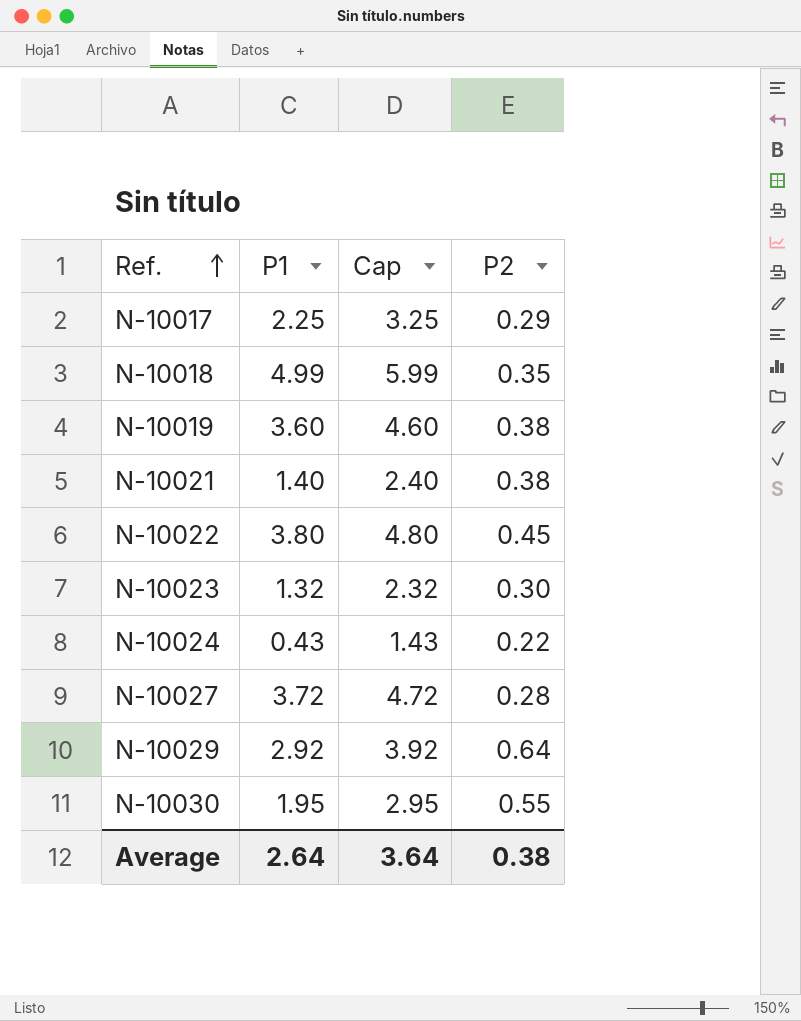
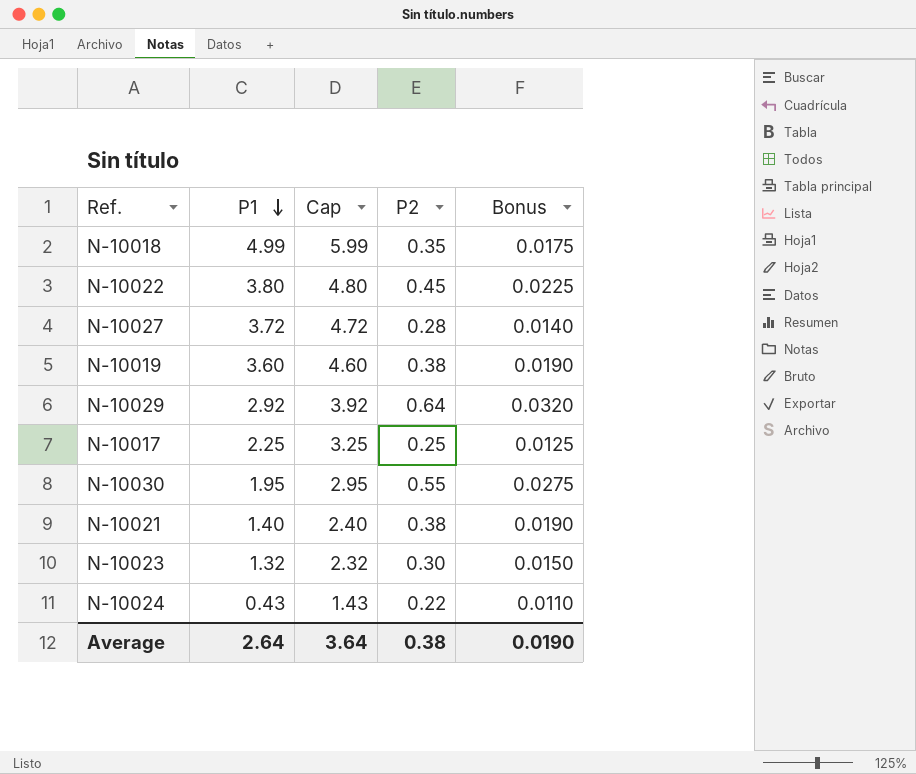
row order: Ref. ascending -> P1 descending
column Bonus | formula: none -> [P2] * 0.05
N-10017 | P2: 0.29 -> 0.25

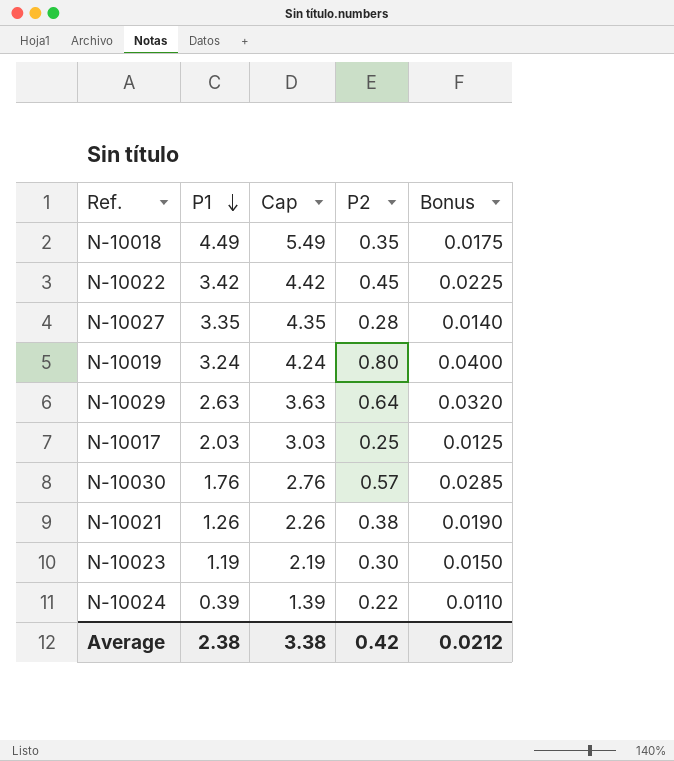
N-10018 | P1: 4.99 -> 4.49
N-10018 | Cap: 5.99 -> 5.49
N-10022 | P1: 3.80 -> 3.42
N-10022 | Cap: 4.80 -> 4.42
N-10027 | P1: 3.72 -> 3.35
N-10027 | Cap: 4.72 -> 4.35
N-10019 | P1: 3.60 -> 3.24
N-10019 | Cap: 4.60 -> 4.24
N-10019 | P2: 0.38 -> 0.80
N-10019 | Bonus: 0.0190 -> 0.0400
N-10029 | P1: 2.92 -> 2.63
N-10029 | Cap: 3.92 -> 3.63
N-10017 | P1: 2.25 -> 2.03
N-10017 | Cap: 3.25 -> 3.03
N-10030 | P1: 1.95 -> 1.76
N-10030 | Cap: 2.95 -> 2.76
N-10030 | P2: 0.55 -> 0.57
N-10030 | Bonus: 0.0275 -> 0.0285
N-10021 | P1: 1.40 -> 1.26
N-10021 | Cap: 2.40 -> 2.26
N-10023 | P1: 1.32 -> 1.19
N-10023 | Cap: 2.32 -> 2.19
N-10024 | P1: 0.43 -> 0.39
N-10024 | Cap: 1.43 -> 1.39
Average | P1: 2.64 -> 2.38
Average | Cap: 3.64 -> 3.38
Average | P2: 0.38 -> 0.42
Average | Bonus: 0.0190 -> 0.0212

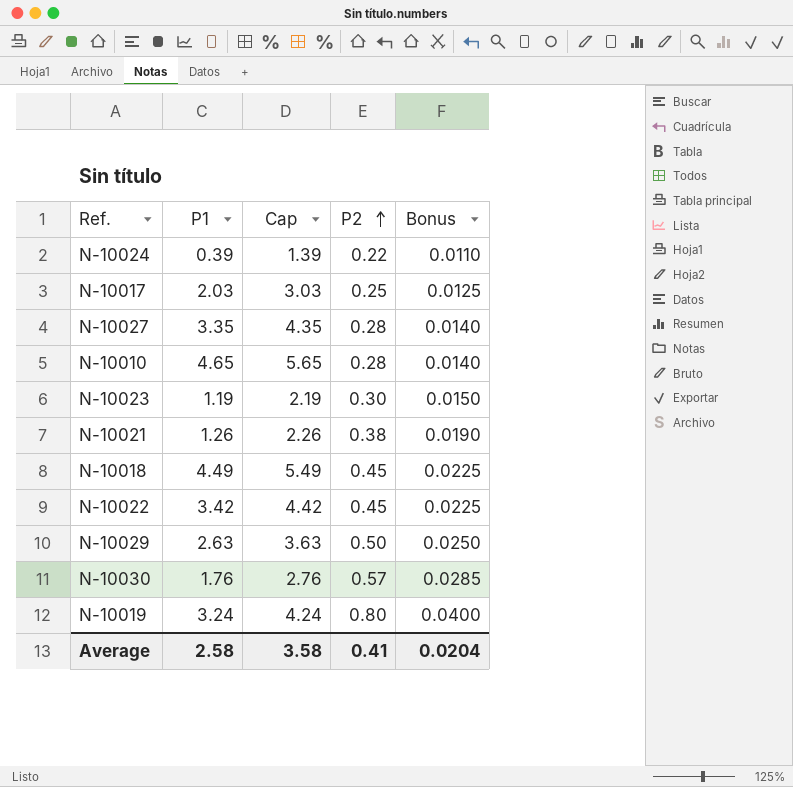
row order: P1 descending -> P2 ascending
row N-10010: none -> 4.65 | 5.65 | 0.28 | 0.0140
N-10018 | P2: 0.35 -> 0.45
N-10018 | Bonus: 0.0175 -> 0.0225
N-10029 | P2: 0.64 -> 0.50
N-10029 | Bonus: 0.0320 -> 0.0250
Average | P1: 2.38 -> 2.58
Average | Cap: 3.38 -> 3.58
Average | P2: 0.42 -> 0.41
Average | Bonus: 0.0212 -> 0.0204

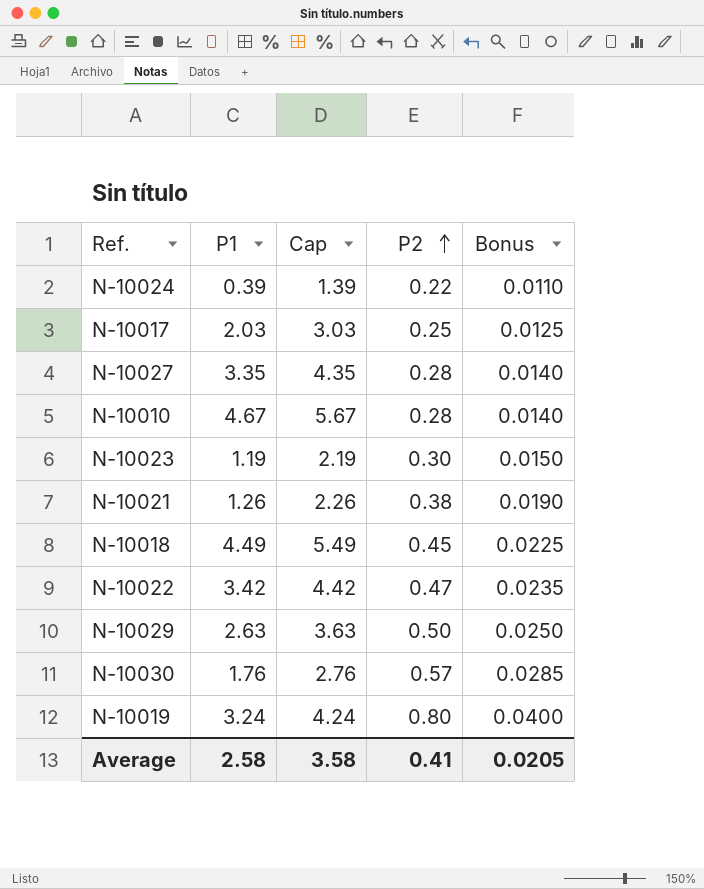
N-10010 | P1: 4.65 -> 4.67
N-10010 | Cap: 5.65 -> 5.67
N-10022 | P2: 0.45 -> 0.47
N-10022 | Bonus: 0.0225 -> 0.0235
Average | Bonus: 0.0204 -> 0.0205

